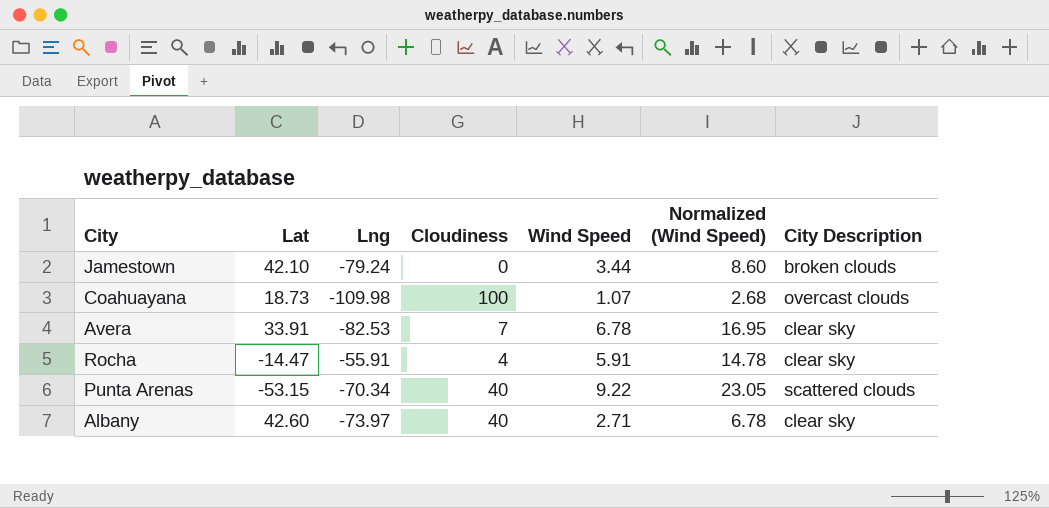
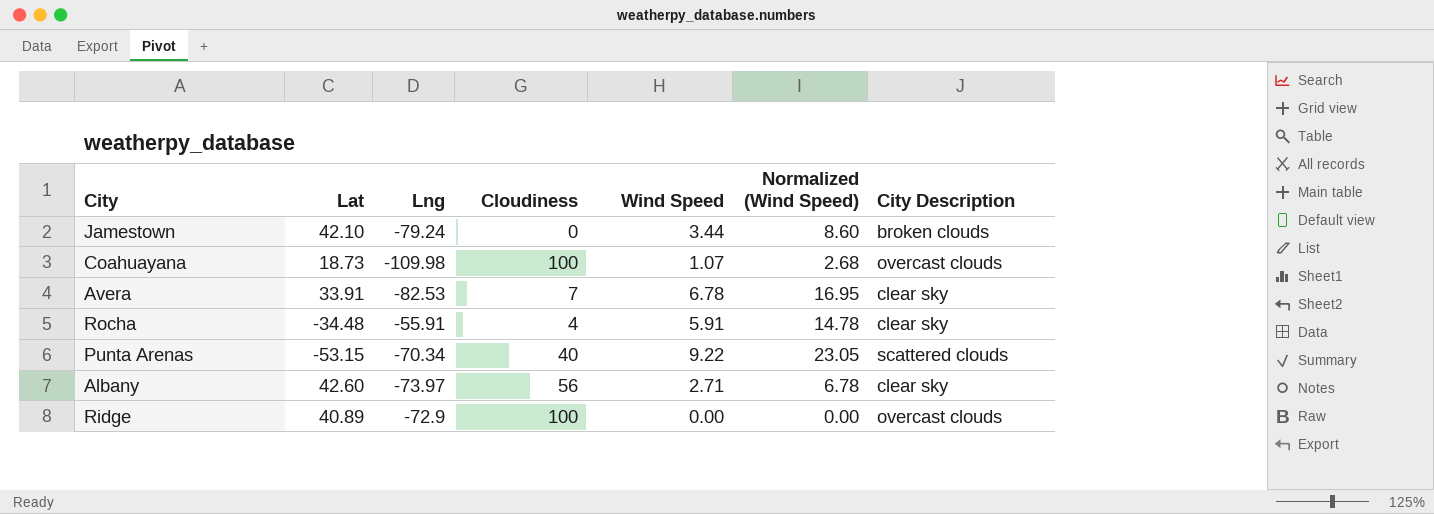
Rocha | Lat: -14.47 -> -34.48
Albany | Cloudiness: 40 -> 56
row Ridge: none -> 40.89 | -72.9 | 100 | 0.00 | 0.00 | overcast clouds

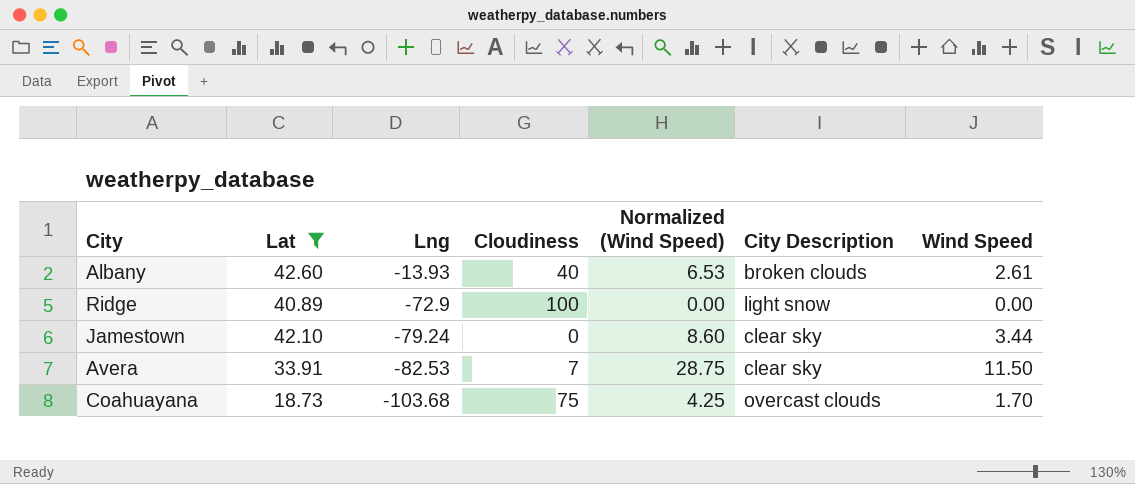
filter: none -> Lat >= 18.73
row order: none -> Lng descending
column Wind Speed | position: 5 -> 7
Albany | Lng: -73.97 -> -13.93
Albany | Cloudiness: 56 -> 40
Albany | Normalized (Wind Speed): 6.78 -> 6.53
Albany | City Description: clear sky -> broken clouds
Albany | Wind Speed: 2.71 -> 2.61
Ridge | City Description: overcast clouds -> light snow
Jamestown | City Description: broken clouds -> clear sky
Avera | Normalized (Wind Speed): 16.95 -> 28.75
Avera | Wind Speed: 6.78 -> 11.50
Coahuayana | Lng: -109.98 -> -103.68
Coahuayana | Cloudiness: 100 -> 75
Coahuayana | Normalized (Wind Speed): 2.68 -> 4.25
Coahuayana | Wind Speed: 1.07 -> 1.70

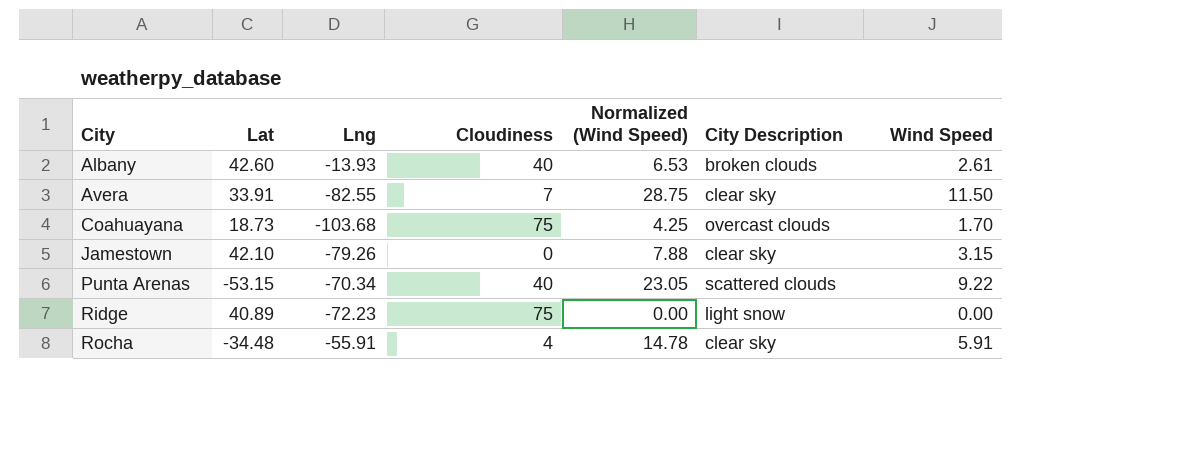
filter: Lat >= 18.73 -> none
row order: Lng descending -> City ascending
Avera | Lng: -82.53 -> -82.55
Jamestown | Lng: -79.24 -> -79.26
Jamestown | Normalized (Wind Speed): 8.60 -> 7.88
Jamestown | Wind Speed: 3.44 -> 3.15
Ridge | Lng: -72.9 -> -72.23
Ridge | Cloudiness: 100 -> 75

